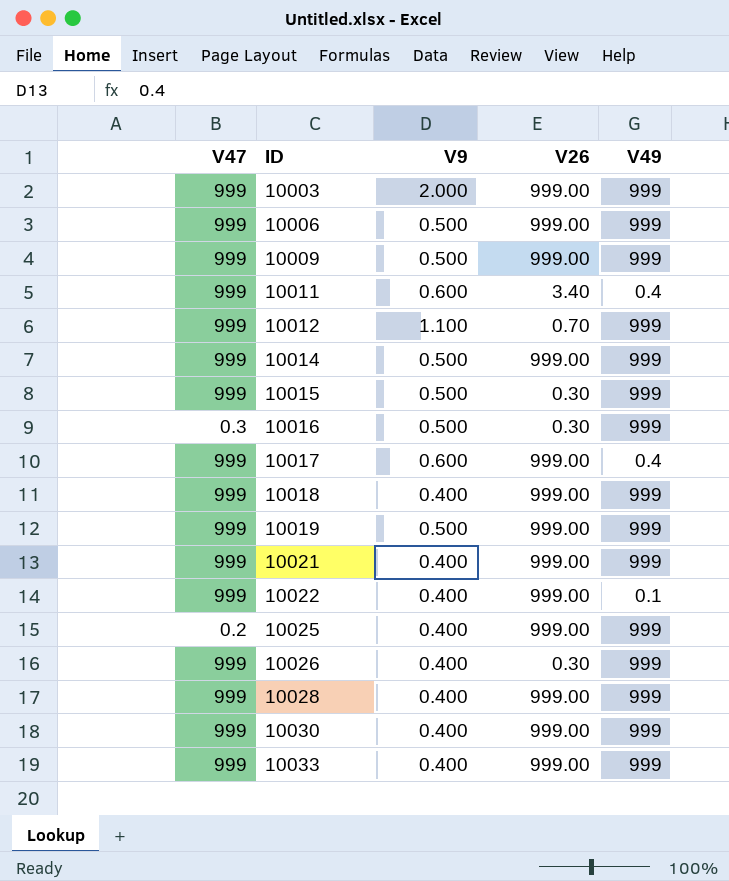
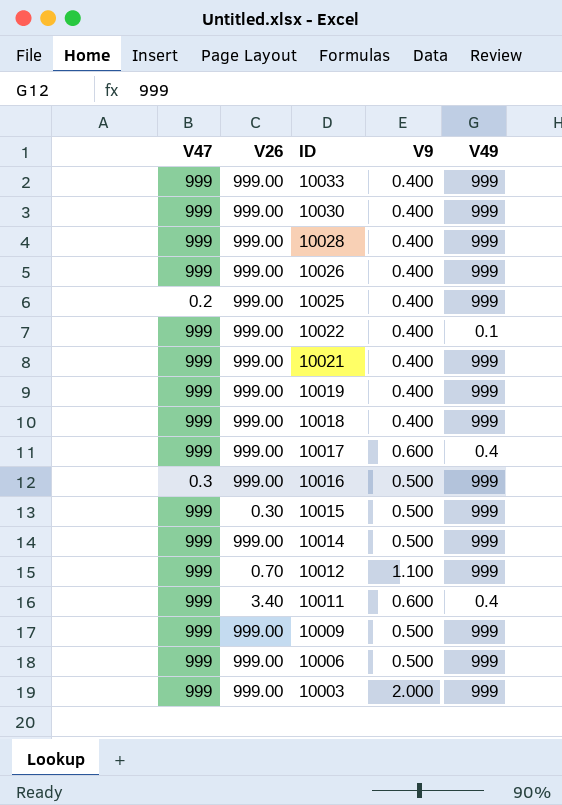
row order: ID ascending -> ID descending
column V26 | position: 4 -> 2
10026 | V26: 0.30 -> 999.00
10019 | V9: 0.500 -> 0.400
10016 | V26: 0.30 -> 999.00

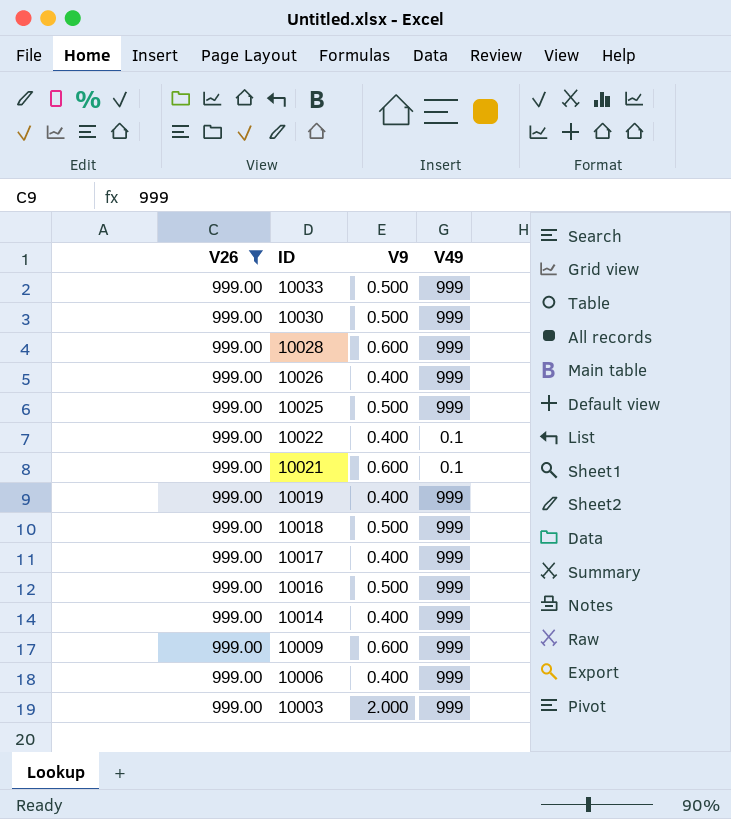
filter: none -> V26 = 999.00
column V47 | position: 1 -> none
10033 | V9: 0.400 -> 0.500
10030 | V9: 0.400 -> 0.500
10028 | V9: 0.400 -> 0.600
10025 | V9: 0.400 -> 0.500
10021 | V9: 0.400 -> 0.600
10021 | V49: 999 -> 0.1
10018 | V9: 0.400 -> 0.500
10017 | V9: 0.600 -> 0.400
10017 | V49: 0.4 -> 999
10014 | V9: 0.500 -> 0.400
10009 | V9: 0.500 -> 0.600
10006 | V9: 0.500 -> 0.400

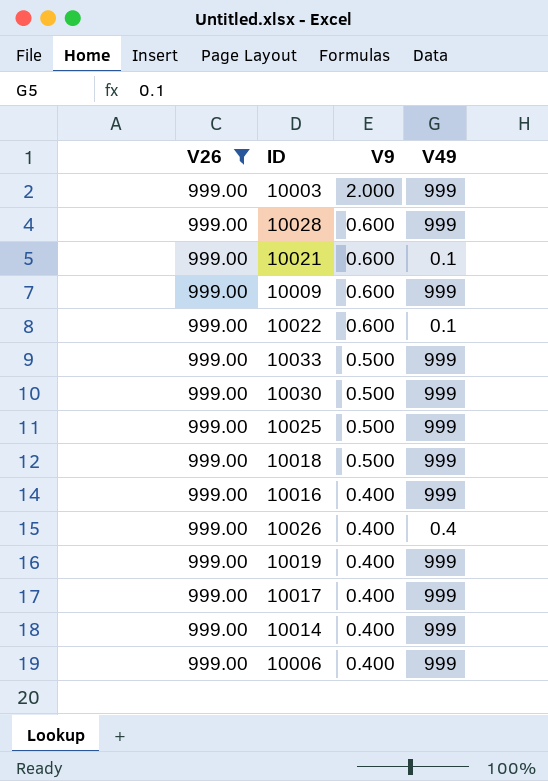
row order: ID descending -> V9 descending
10022 | V9: 0.400 -> 0.600
10016 | V9: 0.500 -> 0.400
10026 | V49: 999 -> 0.4

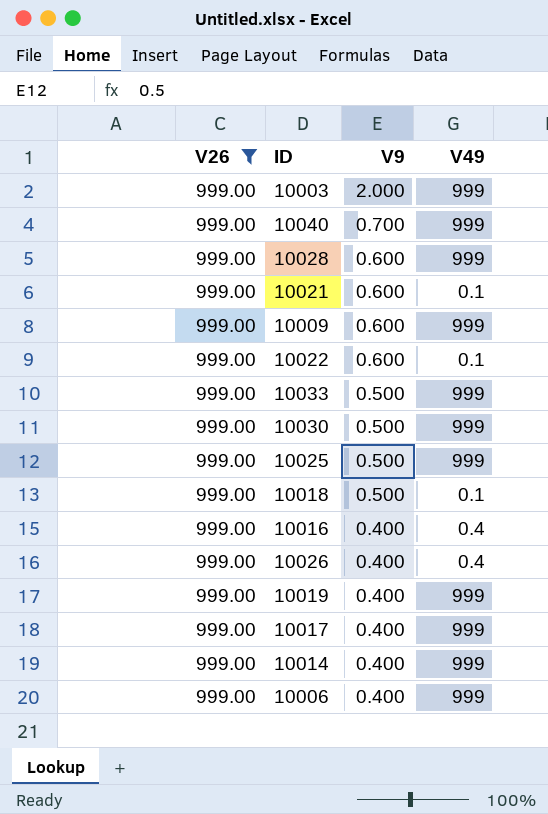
row 10040: none -> 999.00 | 0.700 | 999
10018 | V49: 999 -> 0.1
10016 | V49: 999 -> 0.4

